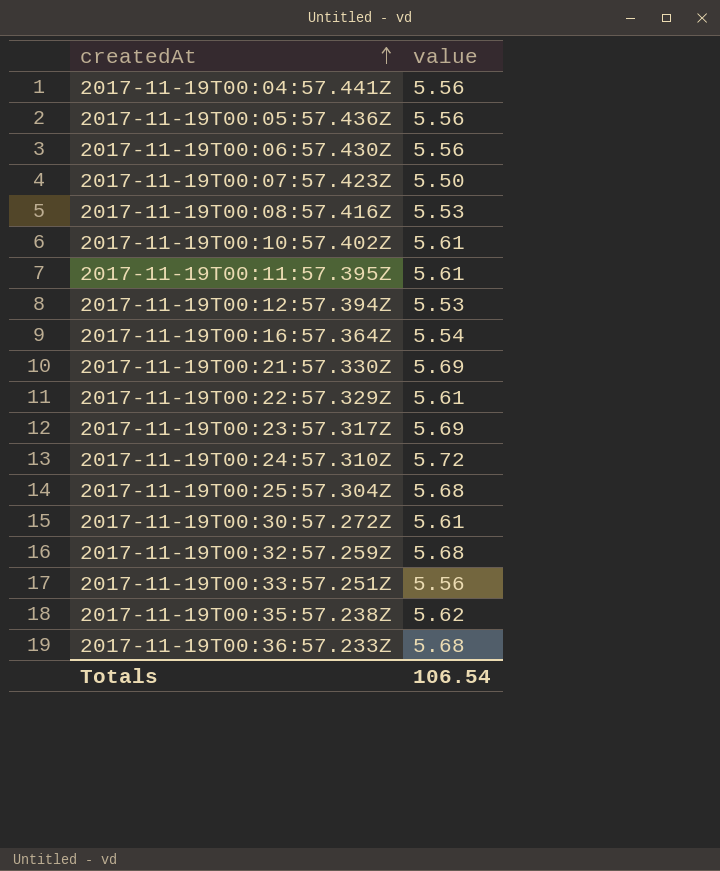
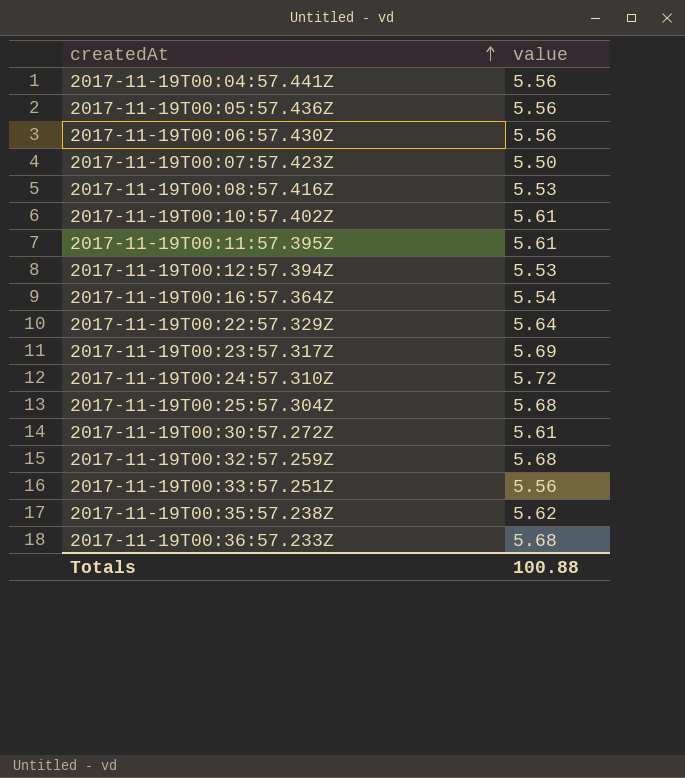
row 2017-11-19T00:21:57.330Z: 5.69 -> none
2017-11-19T00:22:57.329Z | value: 5.61 -> 5.64
Totals | value: 106.54 -> 100.88

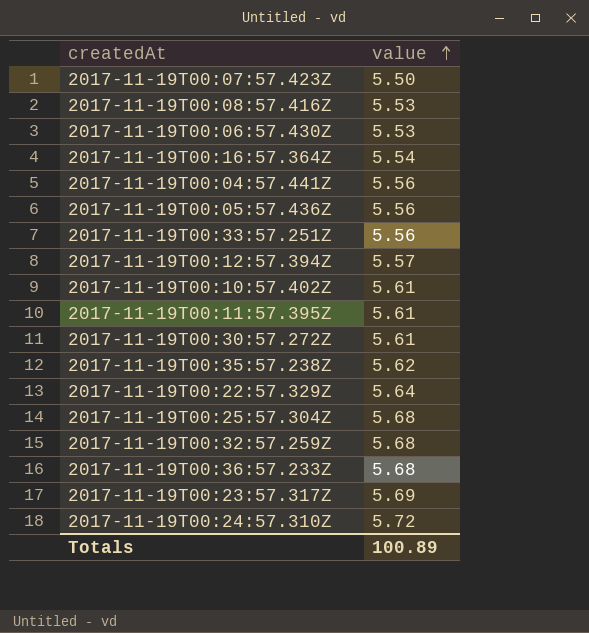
row order: createdAt ascending -> value ascending
2017-11-19T00:06:57.430Z | value: 5.56 -> 5.53
2017-11-19T00:12:57.394Z | value: 5.53 -> 5.57
Totals | value: 100.88 -> 100.89

